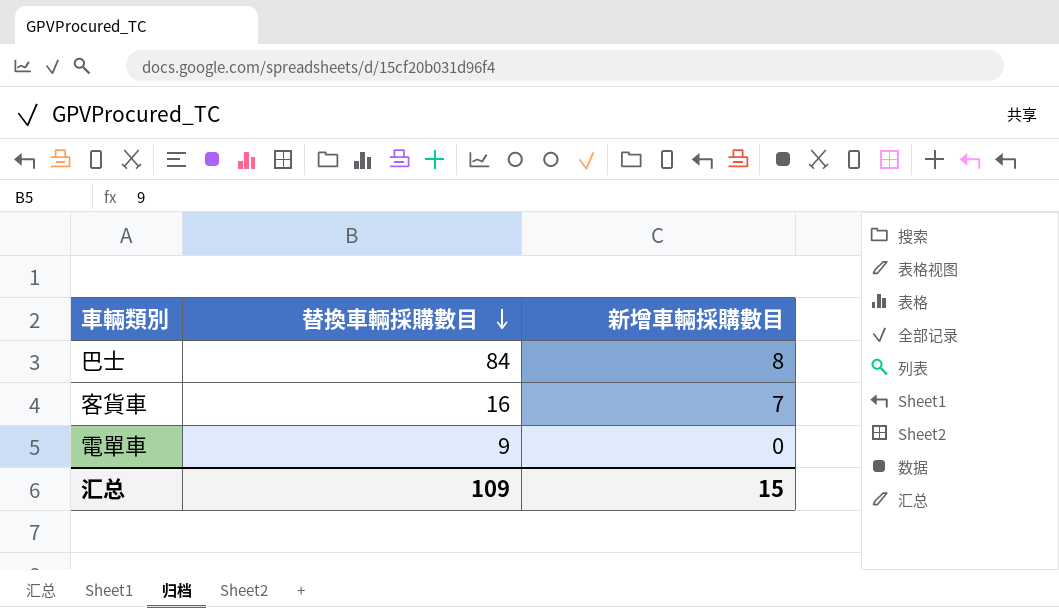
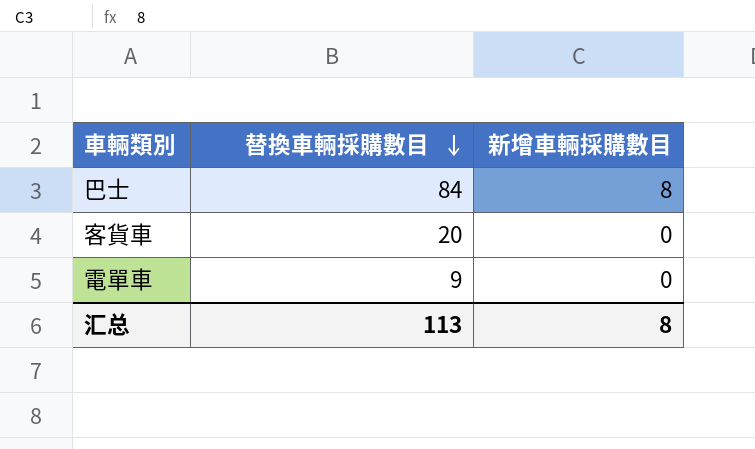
客貨車 | 替換車輛採購數目: 16 -> 20
客貨車 | 新增車輛採購數目: 7 -> 0
汇总 | 替換車輛採購數目: 109 -> 113
汇总 | 新增車輛採購數目: 15 -> 8

